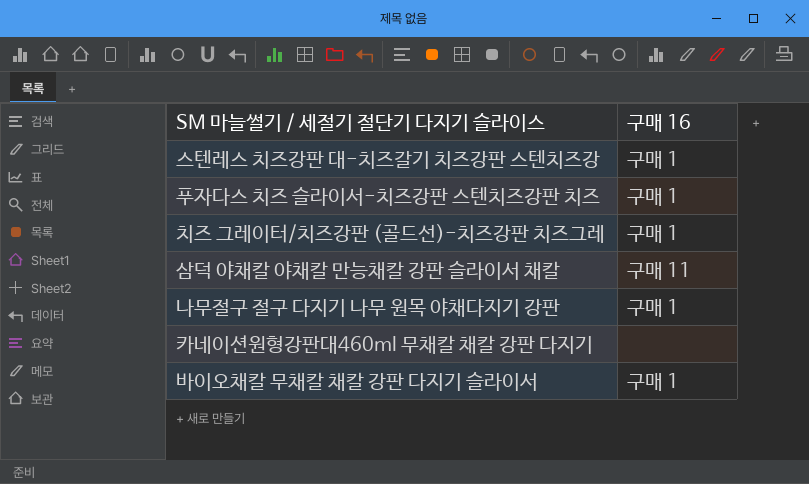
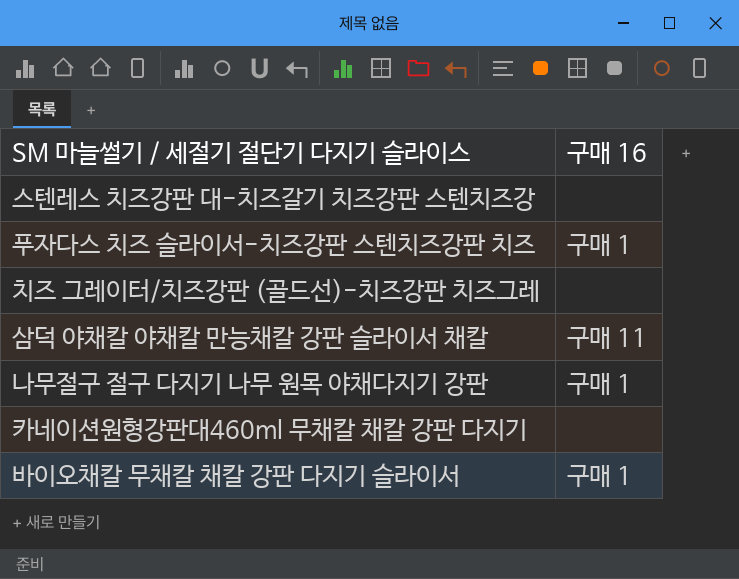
스텐레스 치즈강판 대-치즈갈기 치즈강판 스텐치즈강 | 구매 16: 구매 1 -> none
치즈 그레이터/치즈강판 (골드선)-치즈강판 치즈그레 | 구매 16: 구매 1 -> none

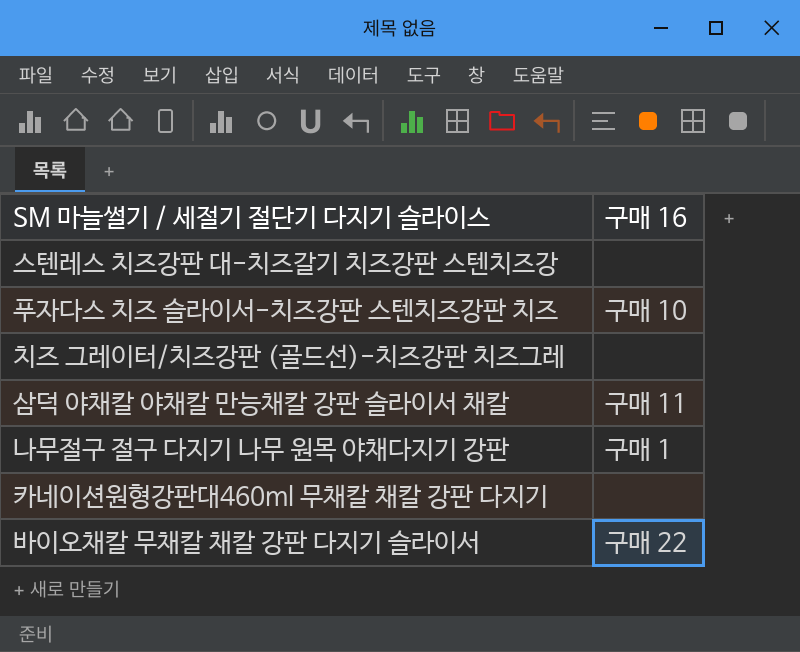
푸자다스 치즈 슬라이서-치즈강판 스텐치즈강판 치즈 | 구매 16: 구매 1 -> 구매 10
바이오채칼 무채칼 채칼 강판 다지기 슬라이서 | 구매 16: 구매 1 -> 구매 22

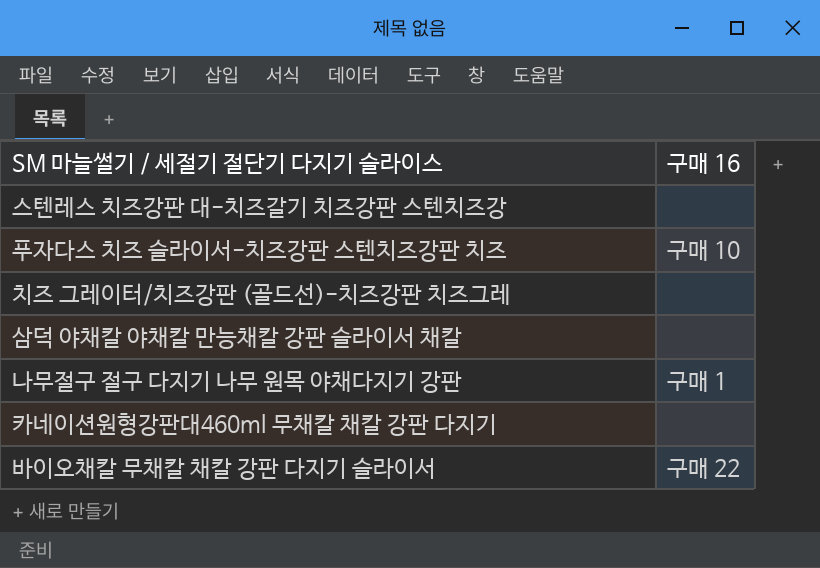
삼덕 야채칼 야채칼 만능채칼 강판 슬라이서 채칼 | 구매 16: 구매 11 -> none

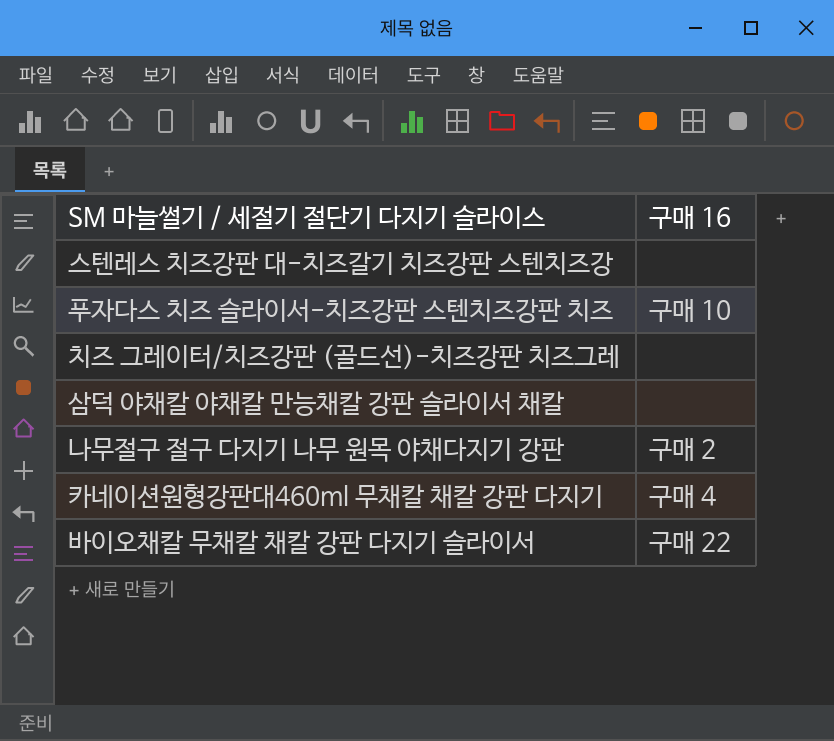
나무절구 절구 다지기 나무 원목 야채다지기 강판 | 구매 16: 구매 1 -> 구매 2
카네이션원형강판대460ml 무채칼 채칼 강판 다지기 | 구매 16: none -> 구매 4

